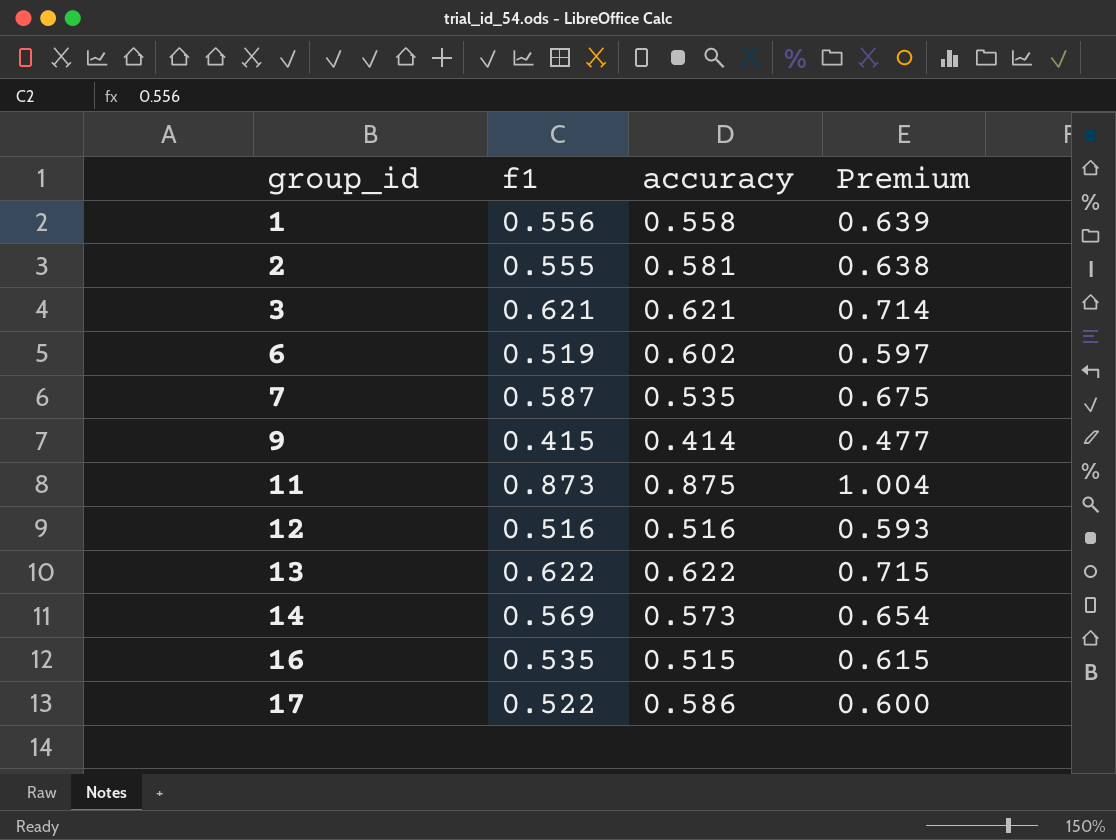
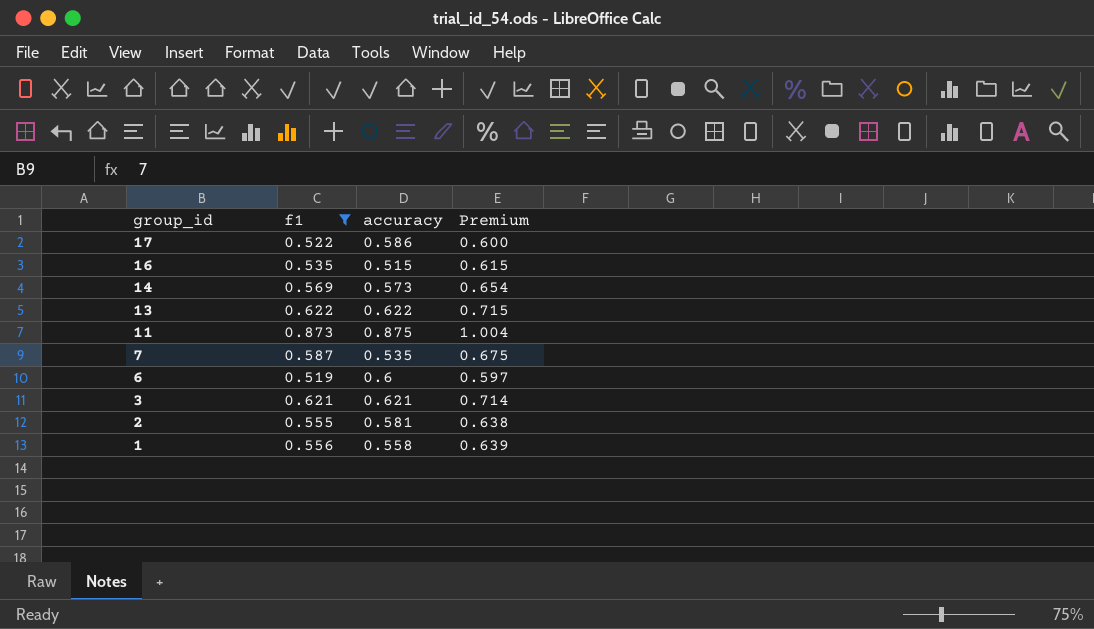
filter: none -> f1 >= 0.519
row order: group_id ascending -> group_id descending
6 | accuracy: 0.602 -> 0.6

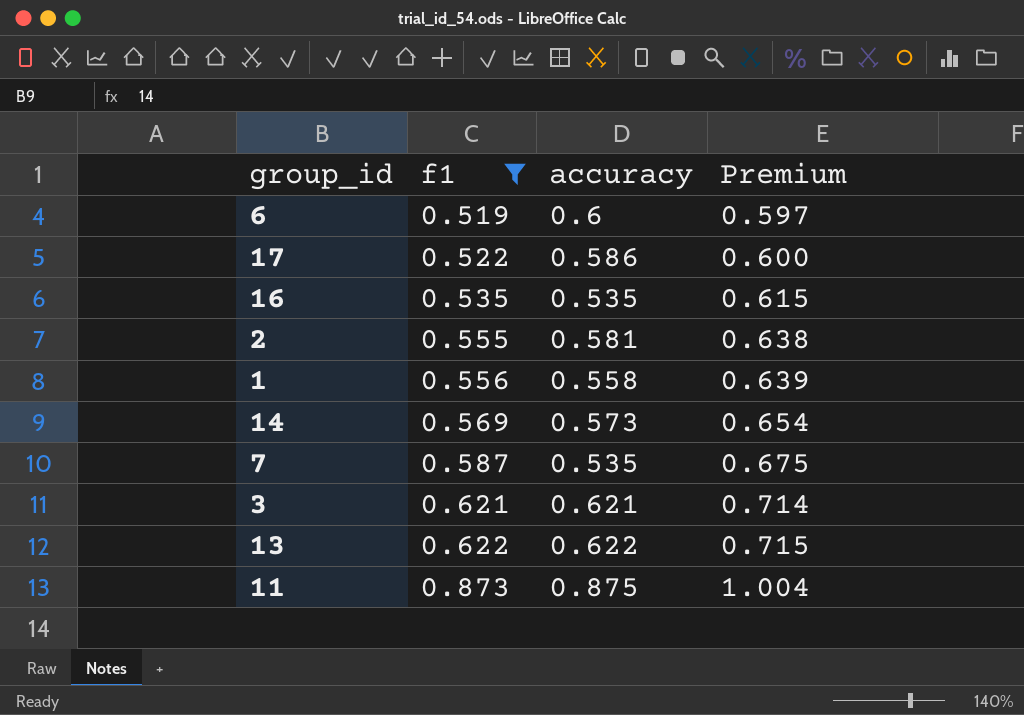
row order: group_id descending -> f1 ascending
16 | accuracy: 0.515 -> 0.535

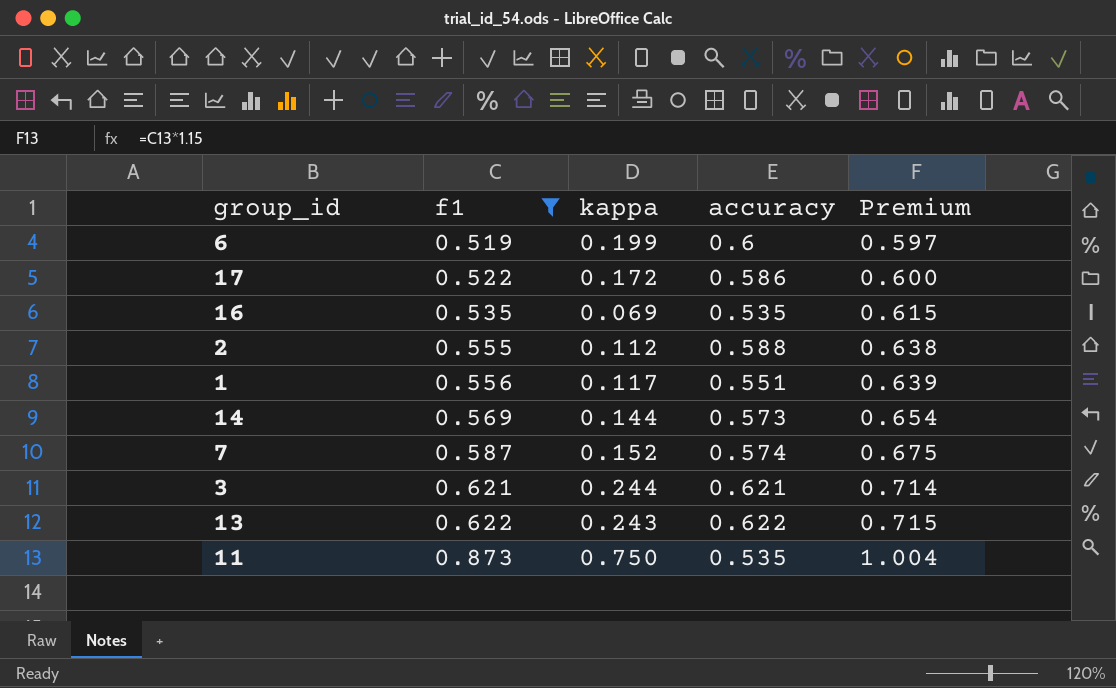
column kappa | position: none -> 3
2 | accuracy: 0.581 -> 0.588
1 | accuracy: 0.558 -> 0.551
7 | accuracy: 0.535 -> 0.574
11 | accuracy: 0.875 -> 0.535

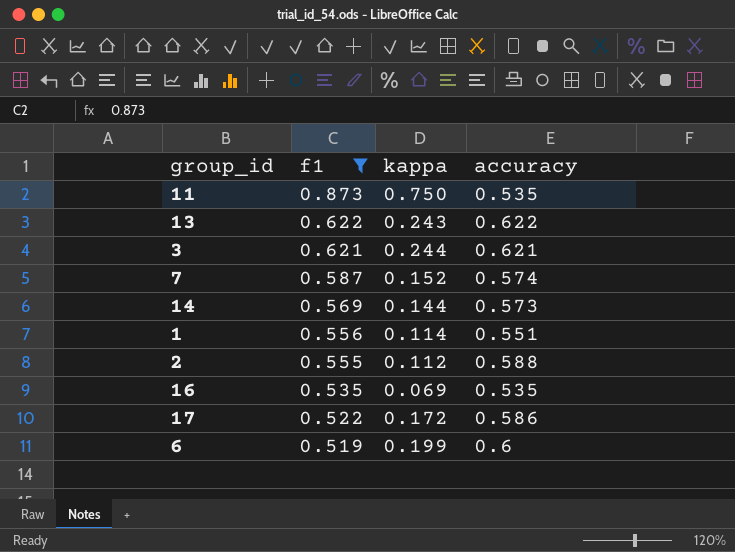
row order: f1 ascending -> f1 descending
column Premium | formula: [f1] * 1.15 -> none
1 | kappa: 0.117 -> 0.114

